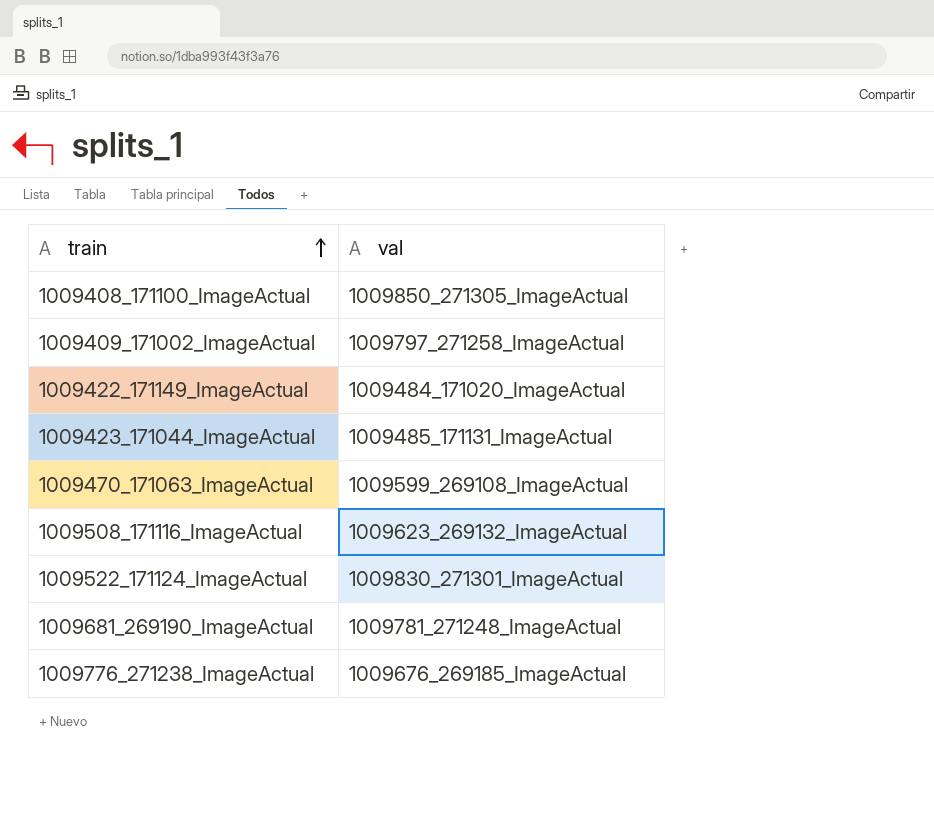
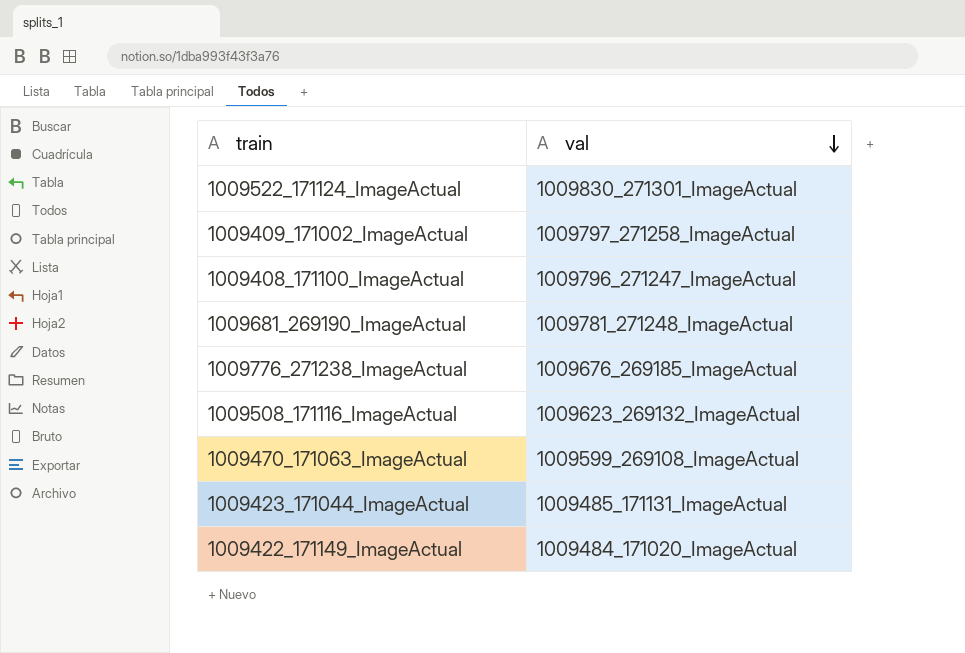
row order: train ascending -> val descending
1009408_171100_ImageActual | val: 1009850_271305_ImageActual -> 1009796_271247_ImageActual

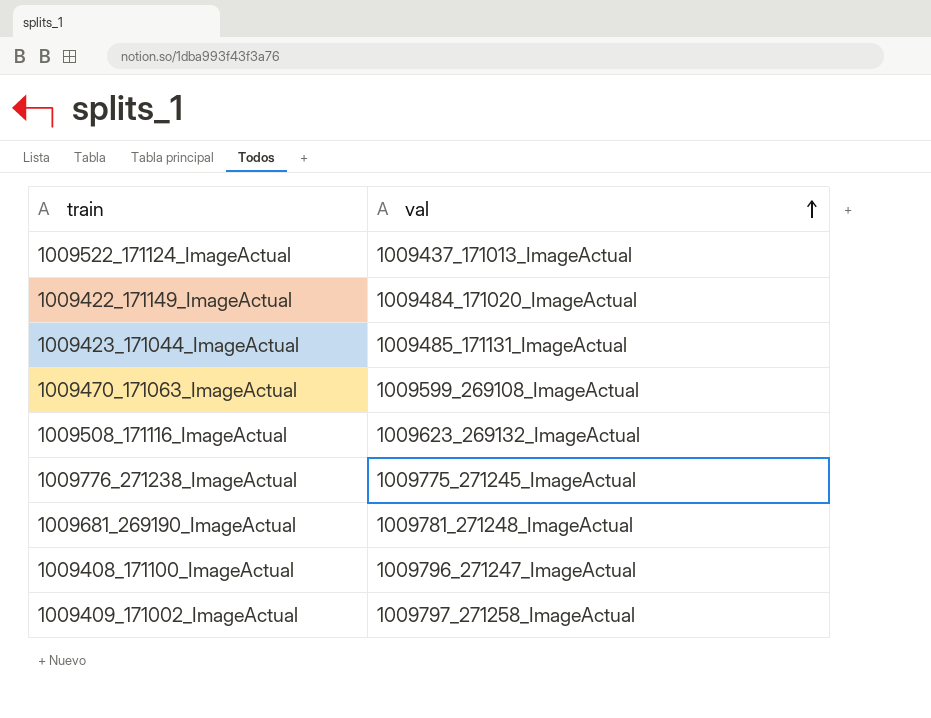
row order: val descending -> val ascending
1009522_171124_ImageActual | val: 1009830_271301_ImageActual -> 1009437_171013_ImageActual
1009776_271238_ImageActual | val: 1009676_269185_ImageActual -> 1009775_271245_ImageActual

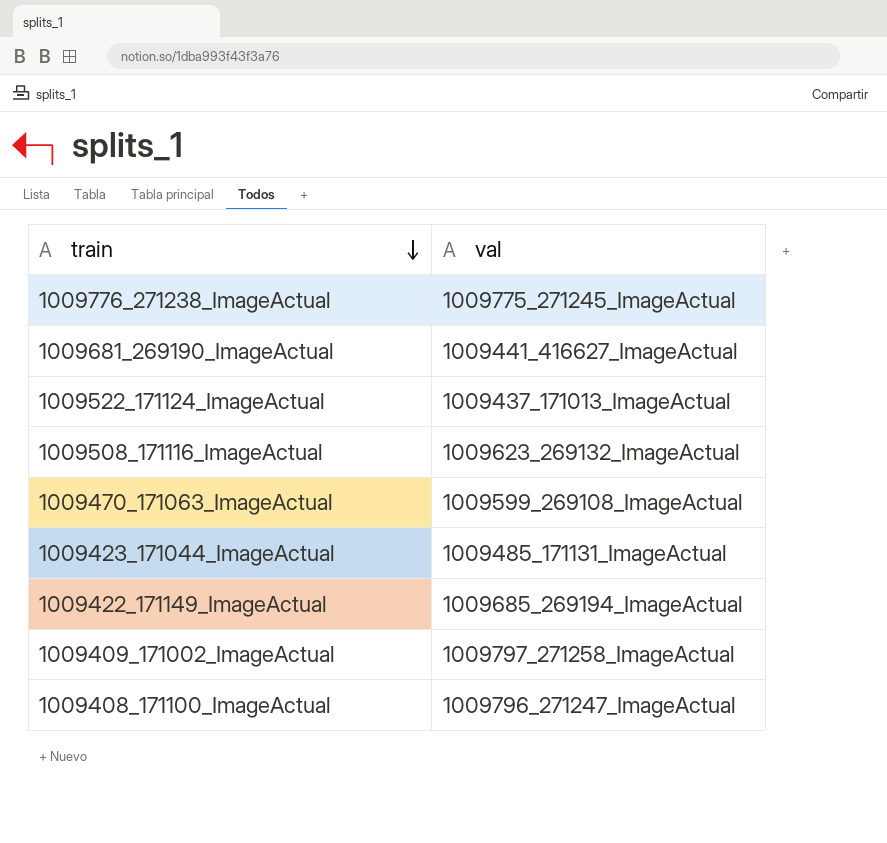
row order: val ascending -> train descending
1009681_269190_ImageActual | val: 1009781_271248_ImageActual -> 1009441_416627_ImageActual
1009422_171149_ImageActual | val: 1009484_171020_ImageActual -> 1009685_269194_ImageActual

